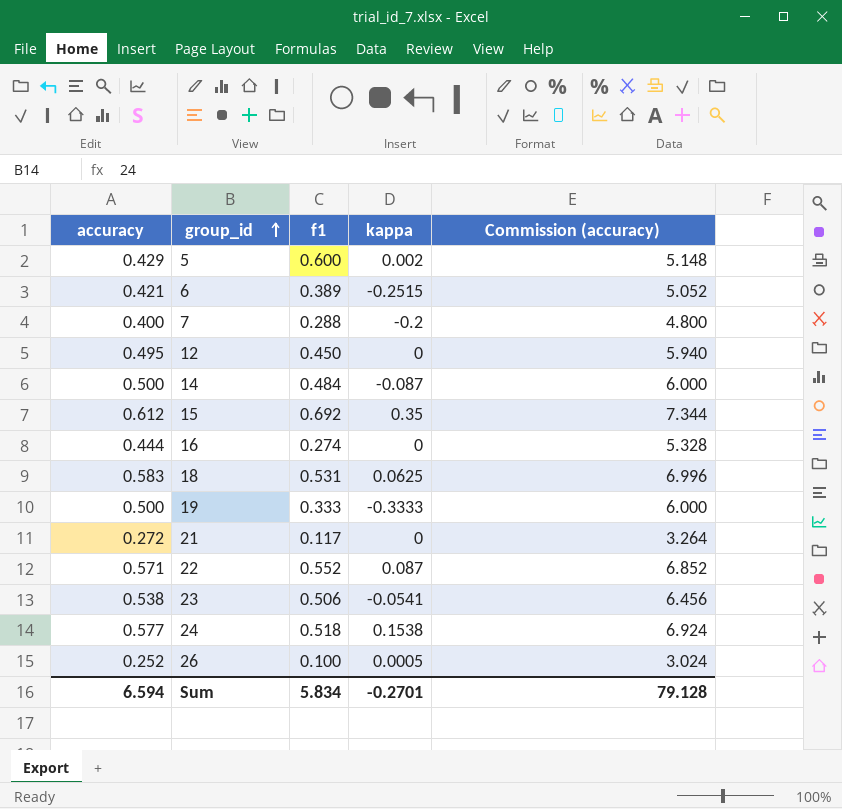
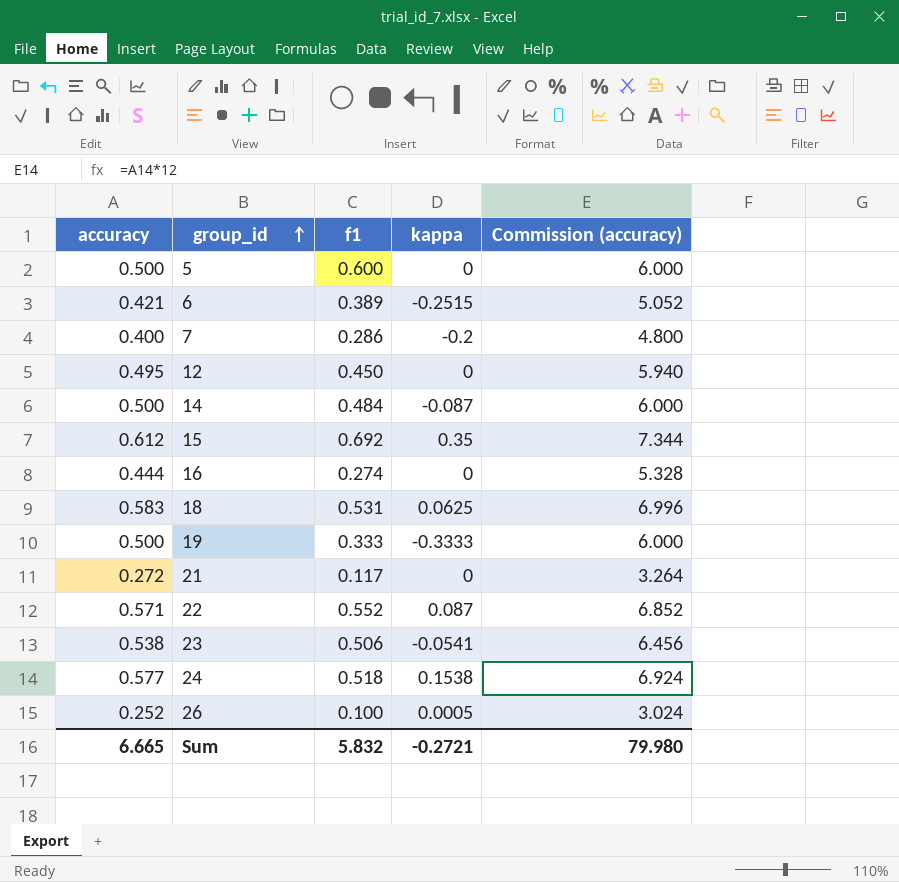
5 | accuracy: 0.429 -> 0.500
5 | kappa: 0.002 -> 0
5 | Commission (accuracy): 5.148 -> 6.000
7 | f1: 0.288 -> 0.286
Sum | accuracy: 6.594 -> 6.665
Sum | f1: 5.834 -> 5.832
Sum | kappa: -0.2701 -> -0.2721
Sum | Commission (accuracy): 79.128 -> 79.980

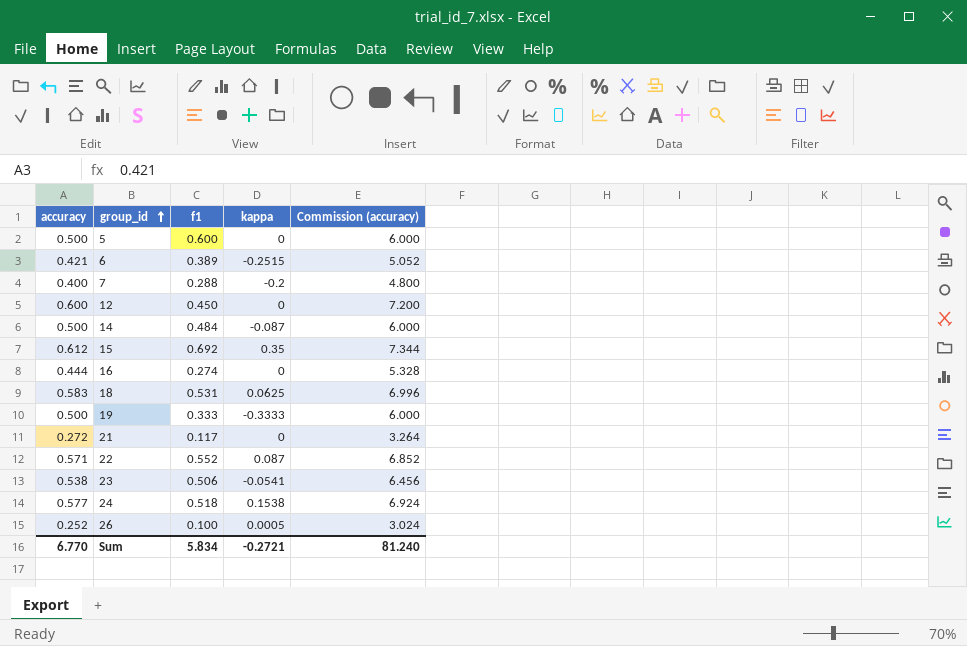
7 | f1: 0.286 -> 0.288
12 | accuracy: 0.495 -> 0.600
12 | Commission (accuracy): 5.940 -> 7.200
Sum | accuracy: 6.665 -> 6.770
Sum | f1: 5.832 -> 5.834
Sum | Commission (accuracy): 79.980 -> 81.240

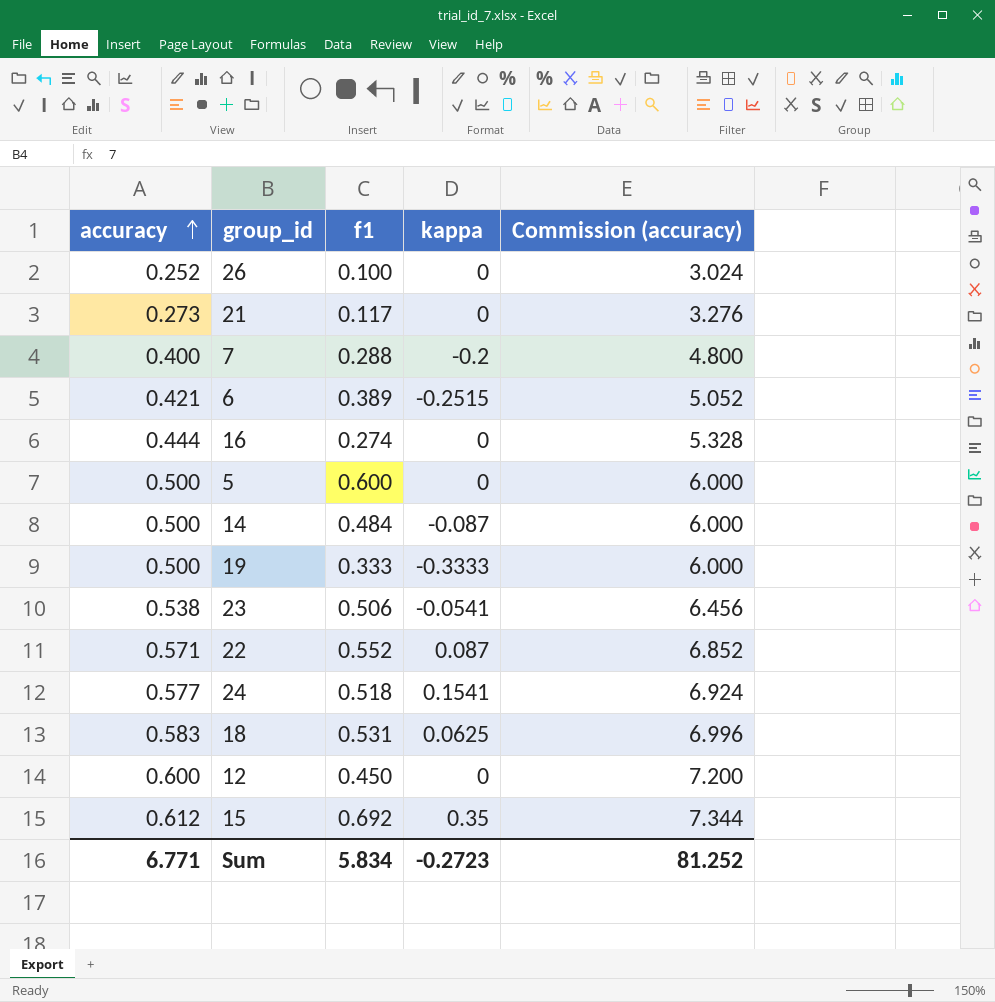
row order: group_id ascending -> accuracy ascending
26 | kappa: 0.0005 -> 0
21 | accuracy: 0.272 -> 0.273
21 | Commission (accuracy): 3.264 -> 3.276
24 | kappa: 0.1538 -> 0.1541
Sum | accuracy: 6.770 -> 6.771
Sum | kappa: -0.2721 -> -0.2723
Sum | Commission (accuracy): 81.240 -> 81.252

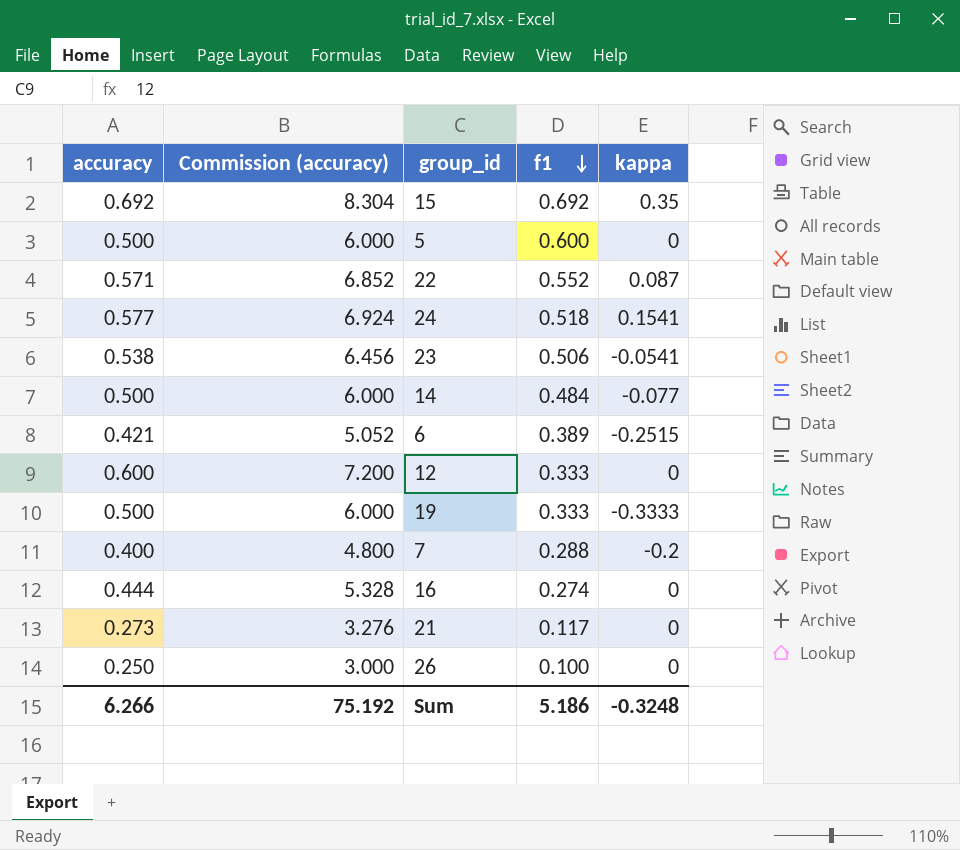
row order: accuracy ascending -> f1 descending
column Commission (accuracy) | position: 5 -> 2
row 18: 0.583 | 0.531 | 0.0625 | 6.996 -> none
15 | accuracy: 0.612 -> 0.692
15 | Commission (accuracy): 7.344 -> 8.304
14 | kappa: -0.087 -> -0.077
12 | f1: 0.450 -> 0.333
26 | accuracy: 0.252 -> 0.250
26 | Commission (accuracy): 3.024 -> 3.000
Sum | accuracy: 6.771 -> 6.266
Sum | Commission (accuracy): 81.252 -> 75.192
Sum | f1: 5.834 -> 5.186
Sum | kappa: -0.2723 -> -0.3248

